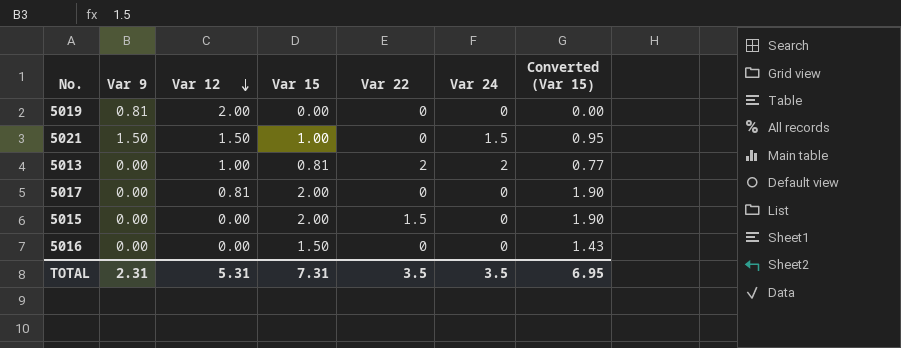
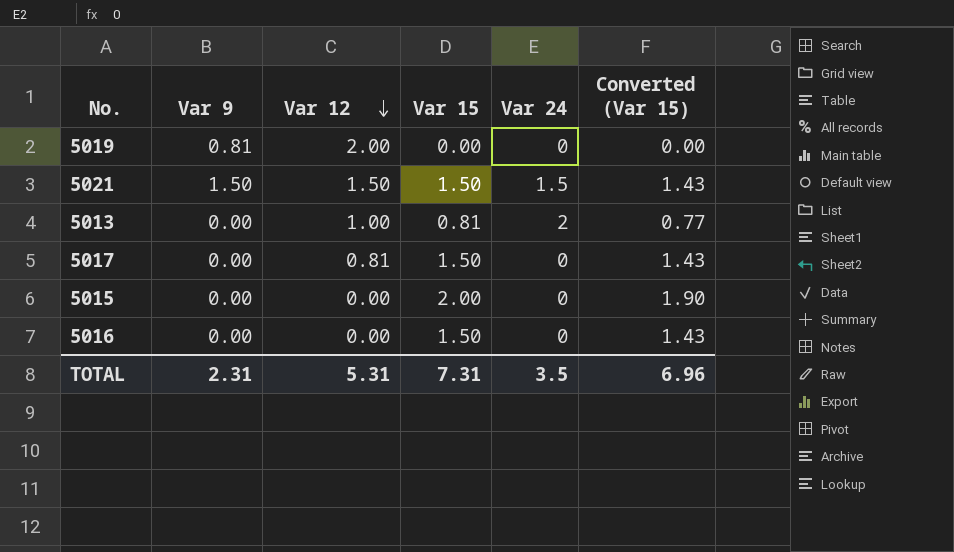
column Var 22 | position: 5 -> none
5021 | Var 15: 1.00 -> 1.50
5021 | Converted (Var 15): 0.95 -> 1.43
5017 | Var 15: 2.00 -> 1.50
5017 | Converted (Var 15): 1.90 -> 1.43
TOTAL | Converted (Var 15): 6.95 -> 6.96

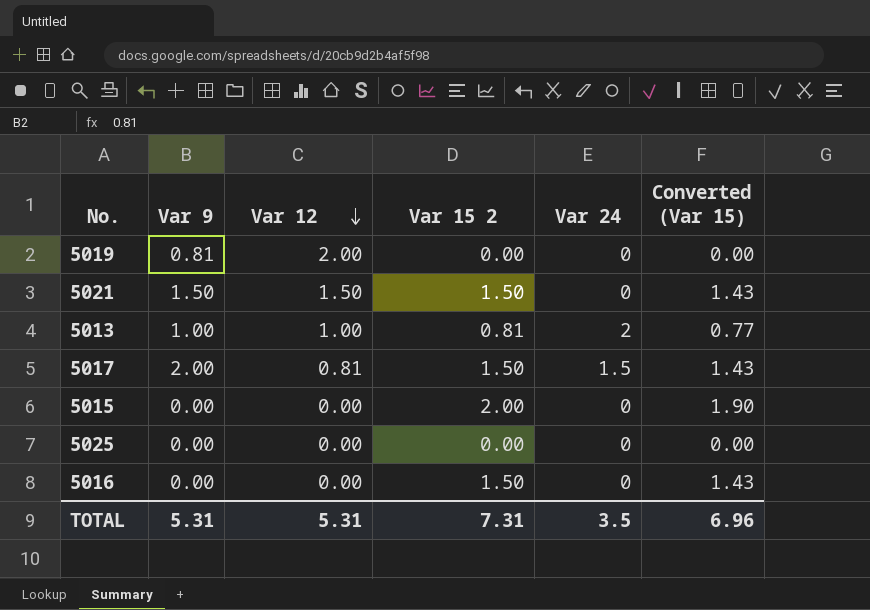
column name: Var 15 -> Var 15 2
5021 | Var 24: 1.5 -> 0
5013 | Var 9: 0.00 -> 1.00
5017 | Var 9: 0.00 -> 2.00
5017 | Var 24: 0 -> 1.5
row 5025: none -> 0.00 | 0.00 | 0.00 | 0 | 0.00
TOTAL | Var 9: 2.31 -> 5.31

